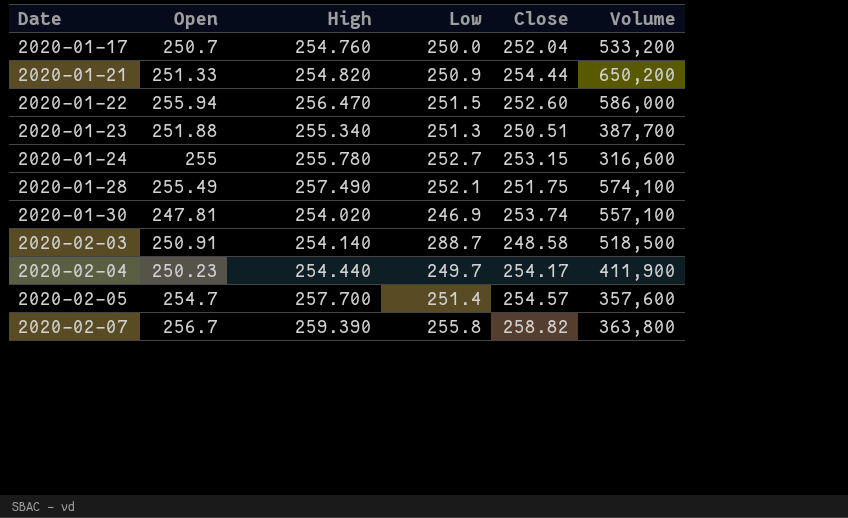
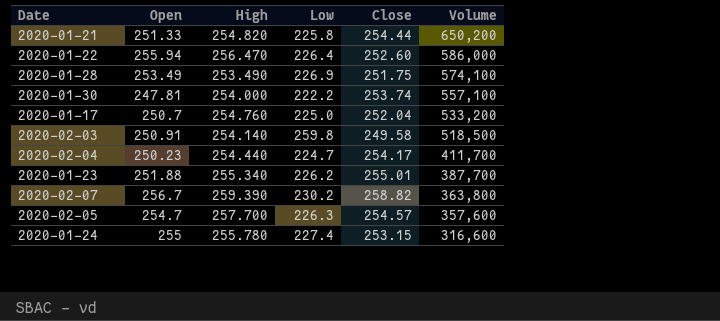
row order: Date ascending -> Volume descending
2020-01-21 | Low: 250.9 -> 225.8
2020-01-22 | Low: 251.5 -> 226.4
2020-01-28 | Open: 255.49 -> 253.49
2020-01-28 | High: 257.490 -> 253.490
2020-01-28 | Low: 252.1 -> 226.9
2020-01-30 | High: 254.020 -> 254.000
2020-01-30 | Low: 246.9 -> 222.2
2020-01-17 | Low: 250.0 -> 225.0
2020-02-03 | Low: 288.7 -> 259.8
2020-02-03 | Close: 248.58 -> 249.58
2020-02-04 | Low: 249.7 -> 224.7
2020-02-04 | Volume: 411,900 -> 411,700
2020-01-23 | Low: 251.3 -> 226.2
2020-01-23 | Close: 250.51 -> 255.01
2020-02-07 | Low: 255.8 -> 230.2
2020-02-05 | Low: 251.4 -> 226.3
2020-01-24 | Low: 252.7 -> 227.4

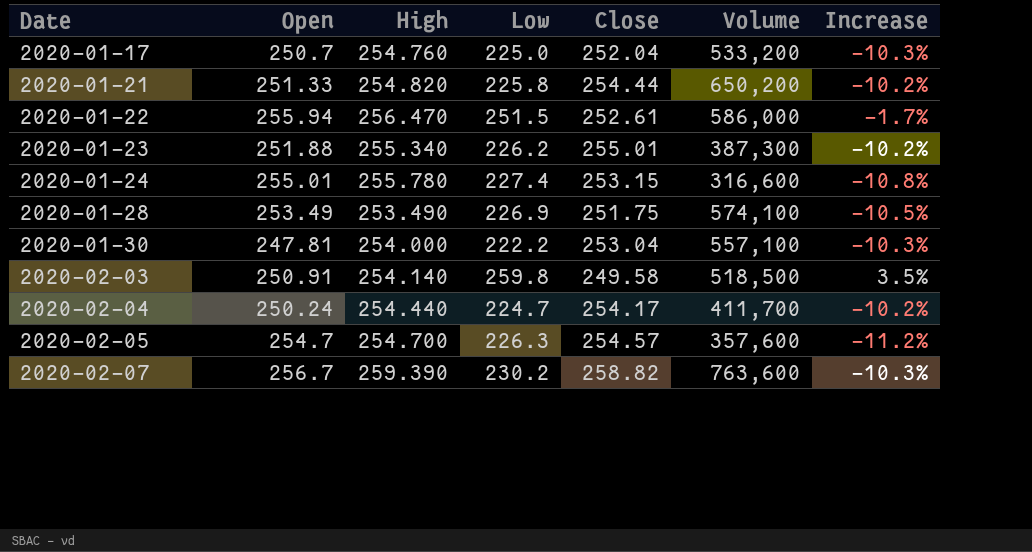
row order: Volume descending -> Date ascending
column Increase | formula: none -> ([Low] - [Open]) / [Open]
2020-01-22 | Low: 226.4 -> 251.5
2020-01-22 | Close: 252.60 -> 252.61
2020-01-23 | Volume: 387,700 -> 387,300
2020-01-24 | Open: 255 -> 255.01
2020-01-30 | Close: 253.74 -> 253.04
2020-02-04 | Open: 250.23 -> 250.24
2020-02-05 | High: 257.700 -> 254.700
2020-02-07 | Volume: 363,800 -> 763,600

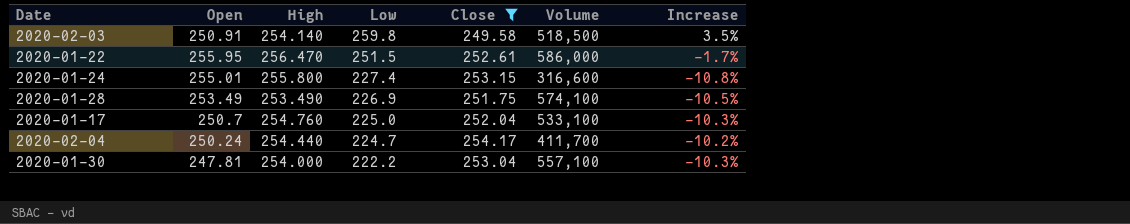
filter: none -> Close <= 254.17
row order: Date ascending -> Low descending
2020-01-22 | Open: 255.94 -> 255.95
2020-01-24 | High: 255.780 -> 255.800
2020-01-17 | Volume: 533,200 -> 533,100

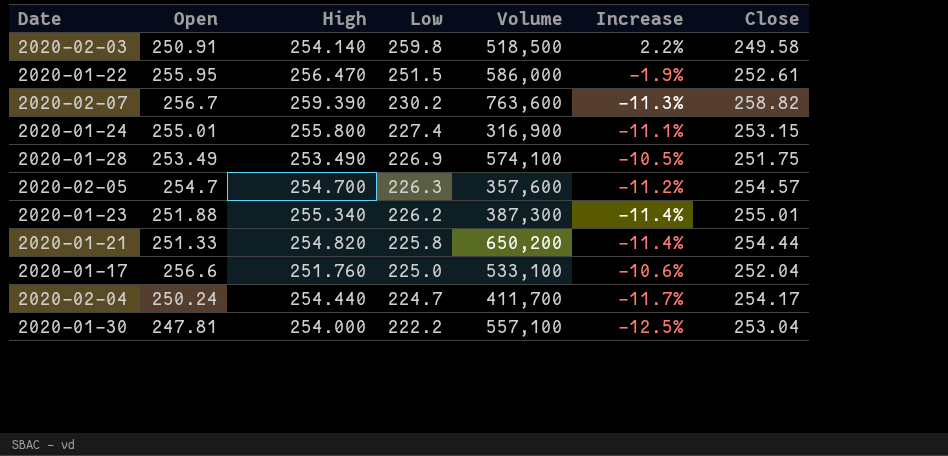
filter: Close <= 254.17 -> none
column Increase | formula: ([Low] - [Open]) / [Open] -> ([Low] - [High]) / [High]
column Close | position: 5 -> 7
2020-01-24 | Volume: 316,600 -> 316,900
2020-01-17 | Open: 250.7 -> 256.6
2020-01-17 | High: 254.760 -> 251.760

